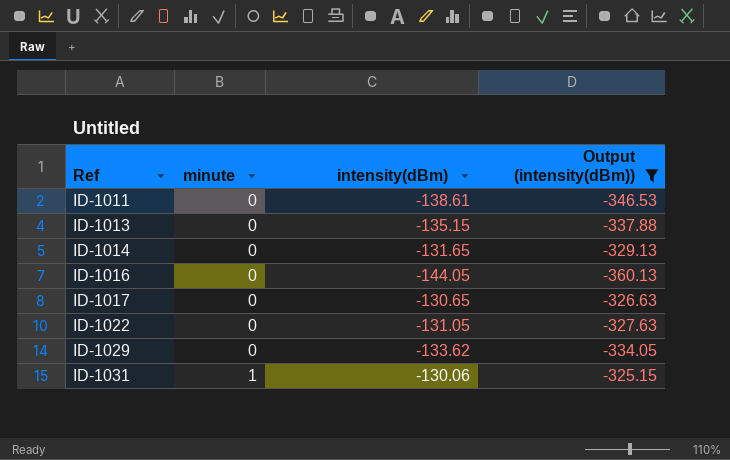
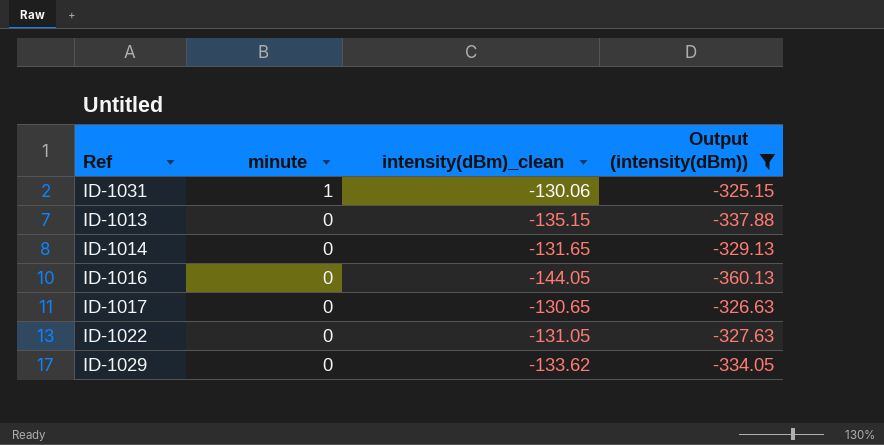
row order: Ref ascending -> minute descending
column name: intensity(dBm) -> intensity(dBm)_clean
row ID-1011: 0 | -138.61 | -346.53 -> none

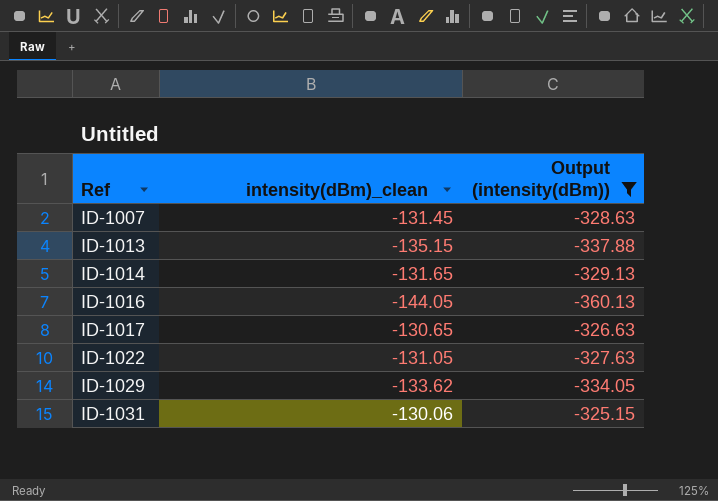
row order: minute descending -> Ref ascending
column minute | position: 2 -> none
row ID-1007: none -> -131.45 | -328.63

